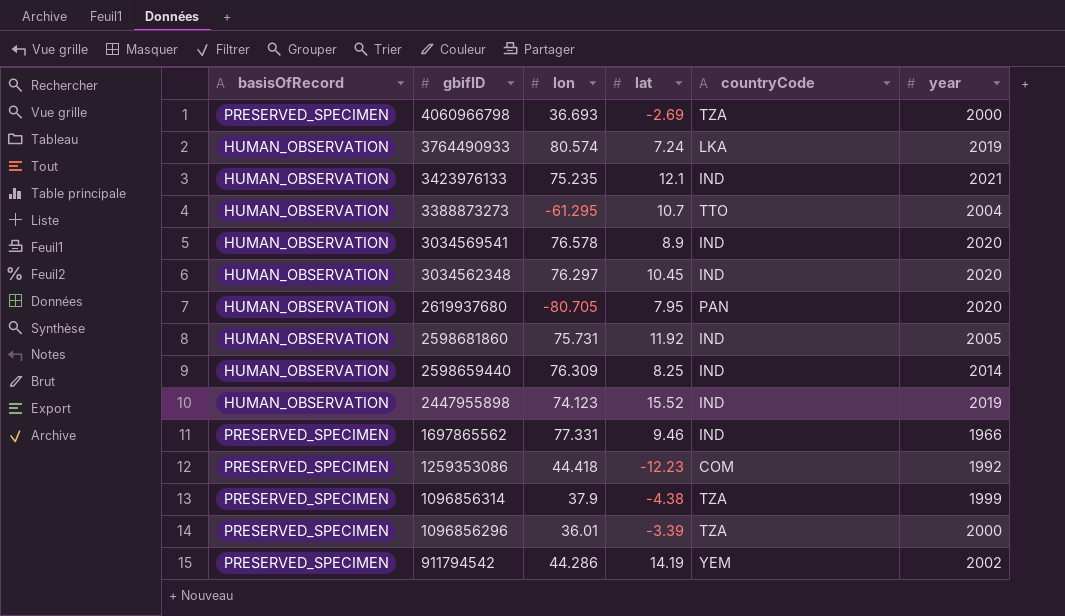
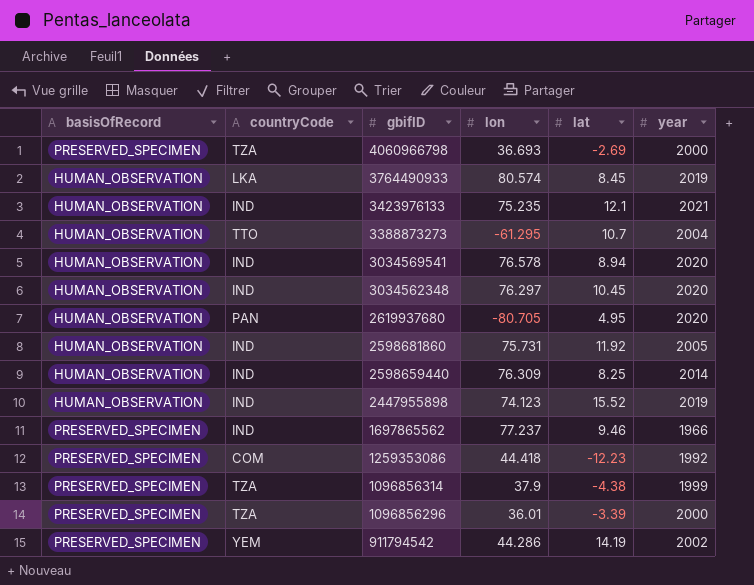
column countryCode | position: 5 -> 2
3764490933 | lat: 7.24 -> 8.45
3034569541 | lat: 8.9 -> 8.94
2619937680 | lat: 7.95 -> 4.95
1697865562 | lon: 77.331 -> 77.237

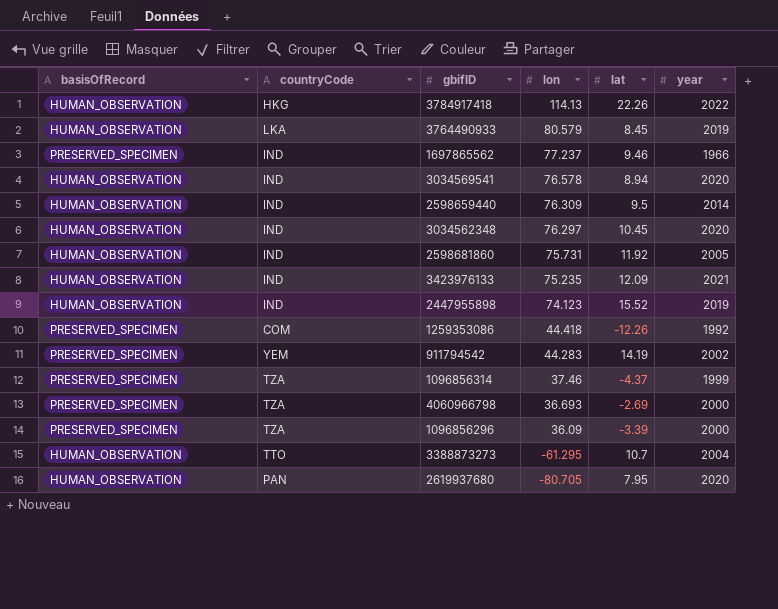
row order: gbifID descending -> lon descending
row 3784917418: none -> HUMAN_OBSERVATION | HKG | 114.13 | 22.26 | 2022
3764490933 | lon: 80.574 -> 80.579
2598659440 | lat: 8.25 -> 9.5
3423976133 | lat: 12.1 -> 12.09
1259353086 | lat: -12.23 -> -12.26
911794542 | lon: 44.286 -> 44.283
1096856314 | lon: 37.9 -> 37.46
1096856314 | lat: -4.38 -> -4.37
1096856296 | lon: 36.01 -> 36.09
2619937680 | lat: 4.95 -> 7.95

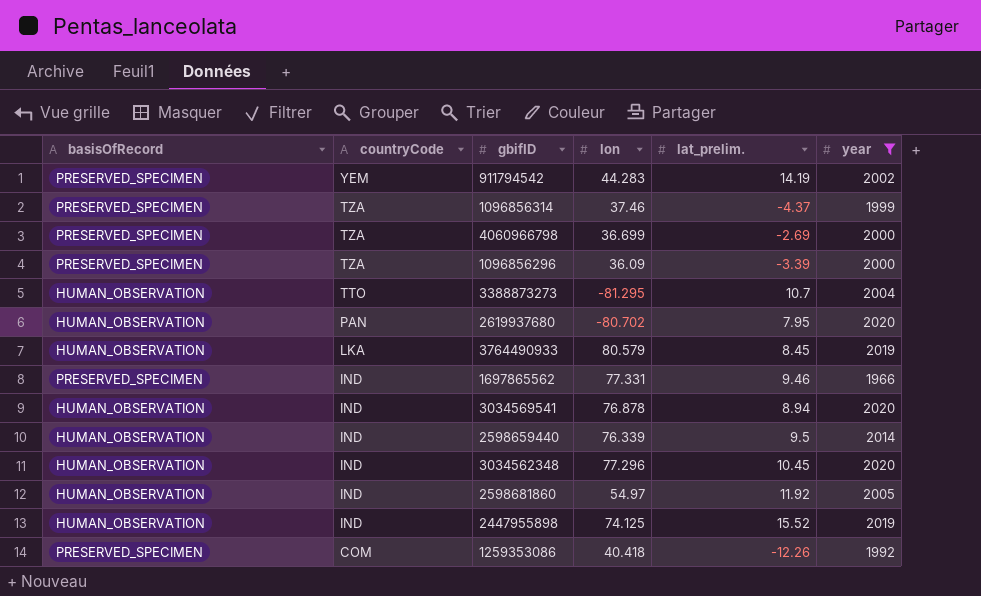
filter: none -> year <= 2020
row order: lon descending -> countryCode descending
column name: lat -> lat_prelim.
4060966798 | lon: 36.693 -> 36.699
3388873273 | lon: -61.295 -> -81.295
2619937680 | lon: -80.705 -> -80.702
1697865562 | lon: 77.237 -> 77.331
3034569541 | lon: 76.578 -> 76.878
2598659440 | lon: 76.309 -> 76.339
3034562348 | lon: 76.297 -> 77.296
2598681860 | lon: 75.731 -> 54.97
2447955898 | lon: 74.123 -> 74.125
1259353086 | lon: 44.418 -> 40.418

